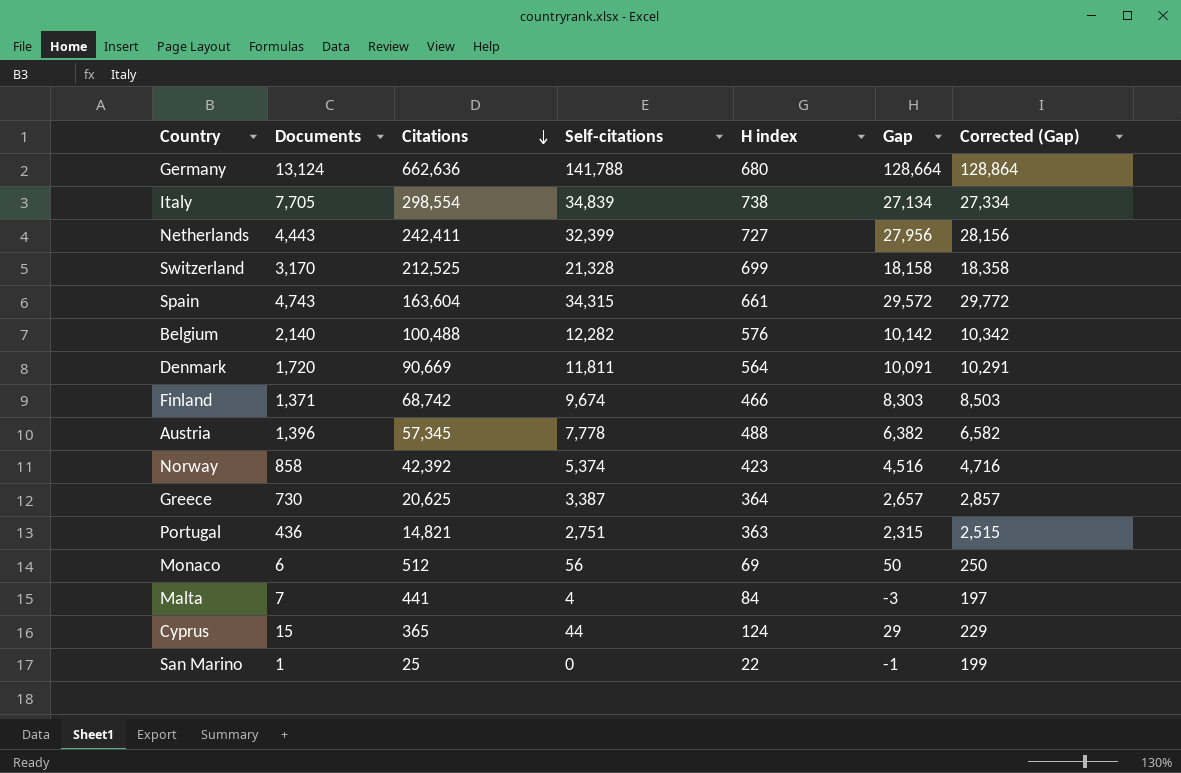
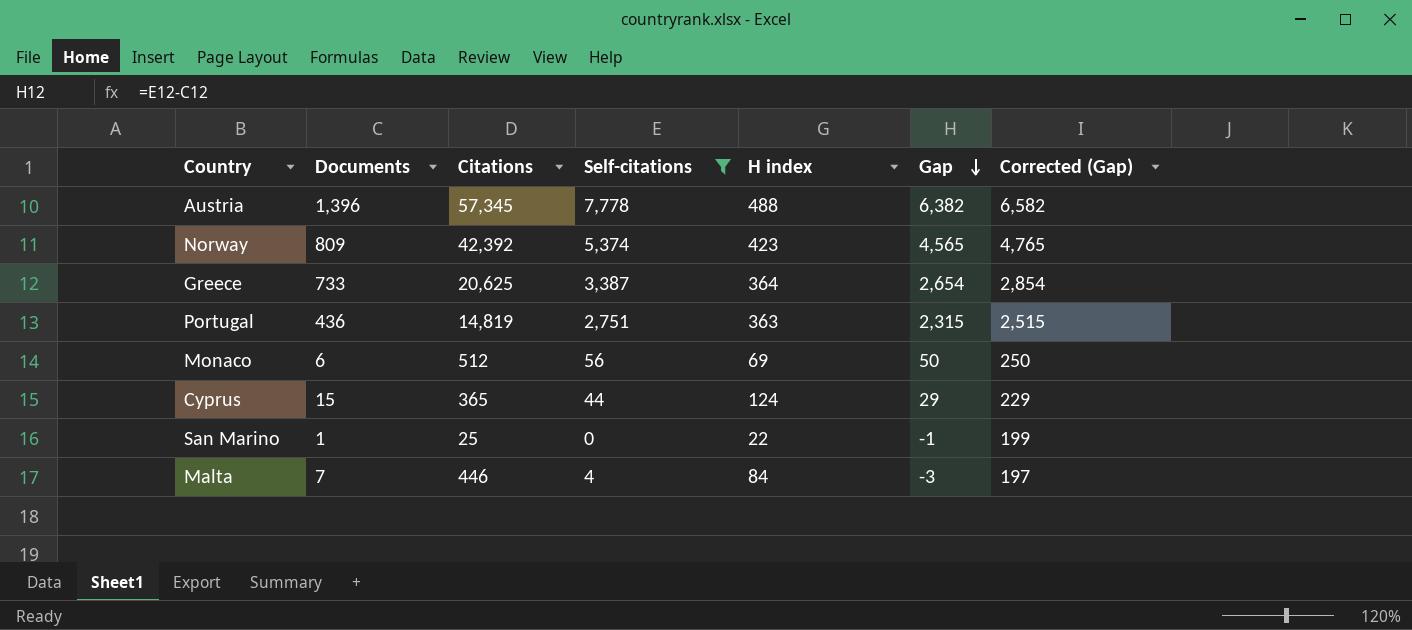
filter: none -> Self-citations <= 7,778
row order: Citations descending -> Gap descending
Norway | Documents: 858 -> 809
Norway | Gap: 4,516 -> 4,565
Norway | Corrected (Gap): 4,716 -> 4,765
Greece | Documents: 730 -> 733
Greece | Gap: 2,657 -> 2,654
Greece | Corrected (Gap): 2,857 -> 2,854
Portugal | Citations: 14,821 -> 14,819
Malta | Citations: 441 -> 446

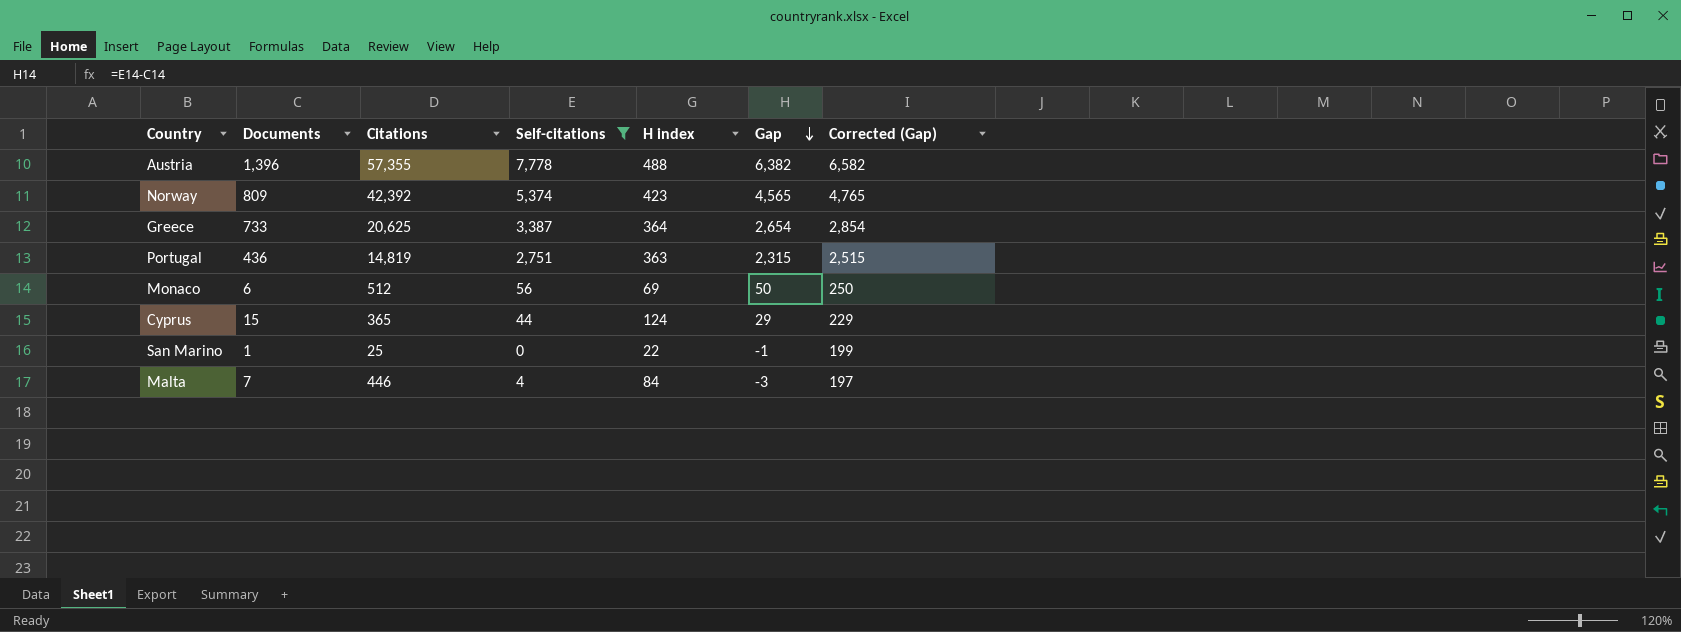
Austria | Citations: 57,345 -> 57,355

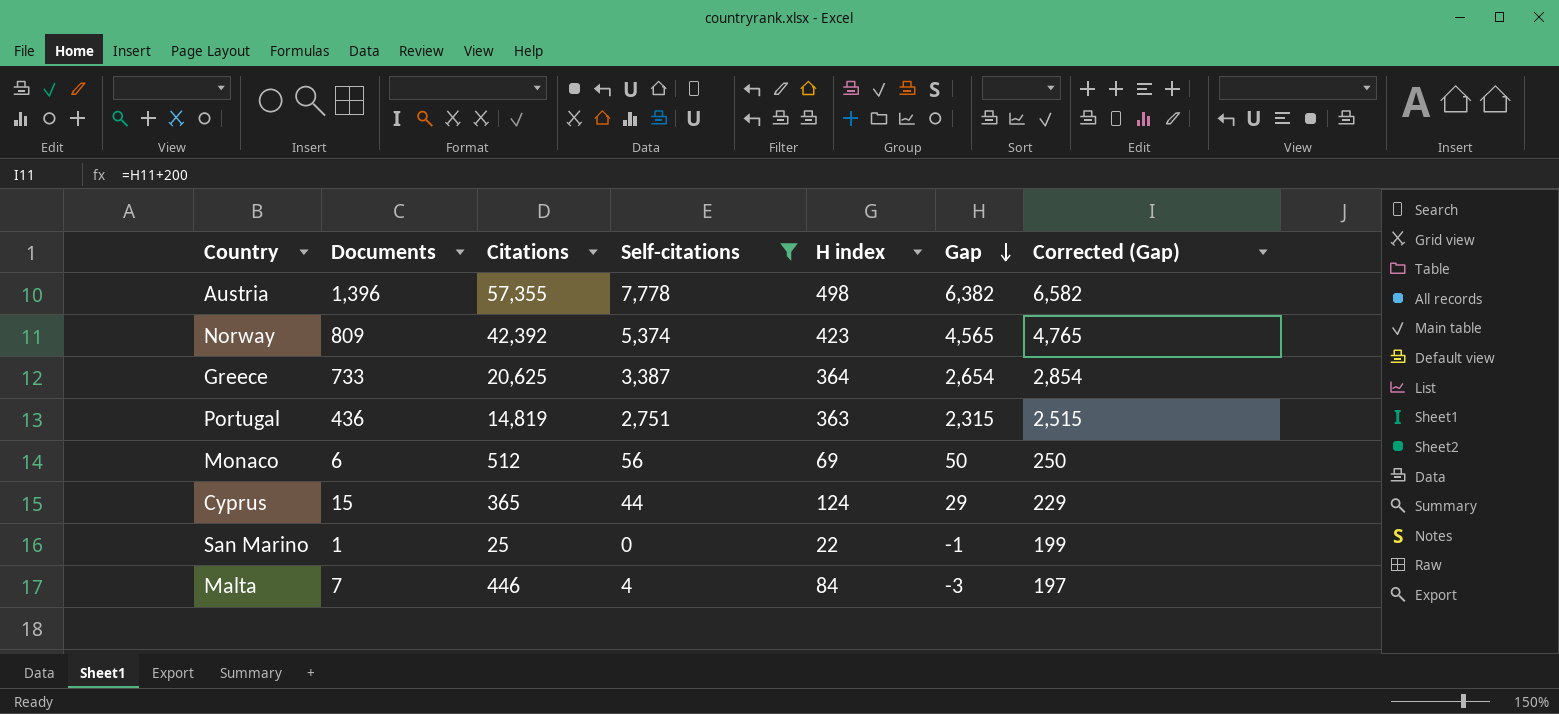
Austria | H index: 488 -> 498

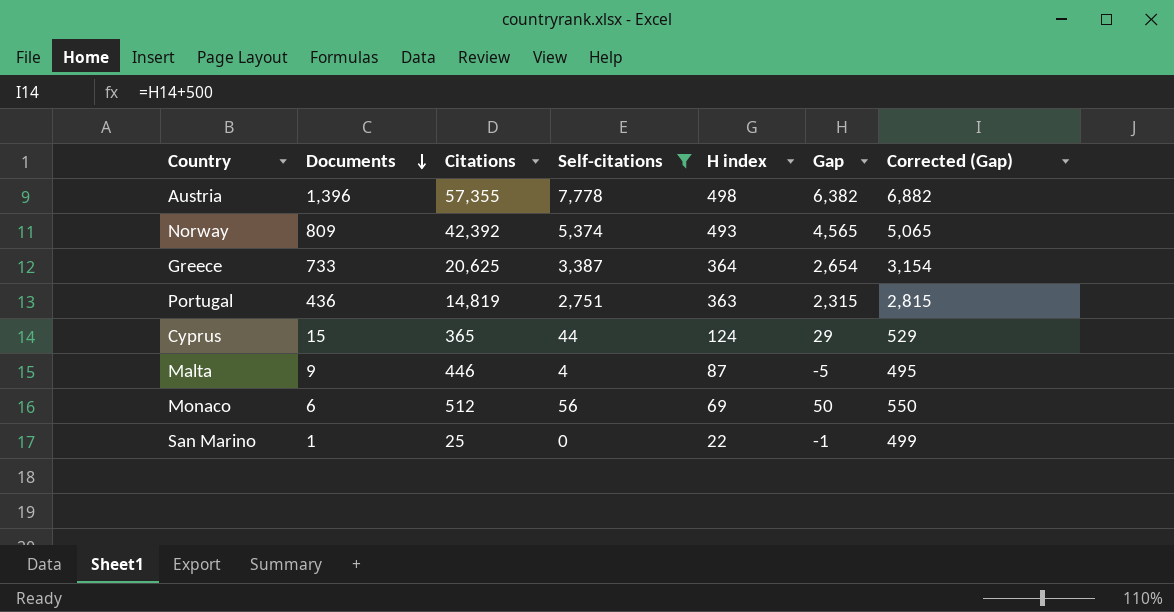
row order: Gap descending -> Documents descending
column Corrected (Gap) | formula: [Gap] + 200 -> [Gap] + 500
Norway | H index: 423 -> 493
Malta | Documents: 7 -> 9
Malta | H index: 84 -> 87
Malta | Gap: -3 -> -5

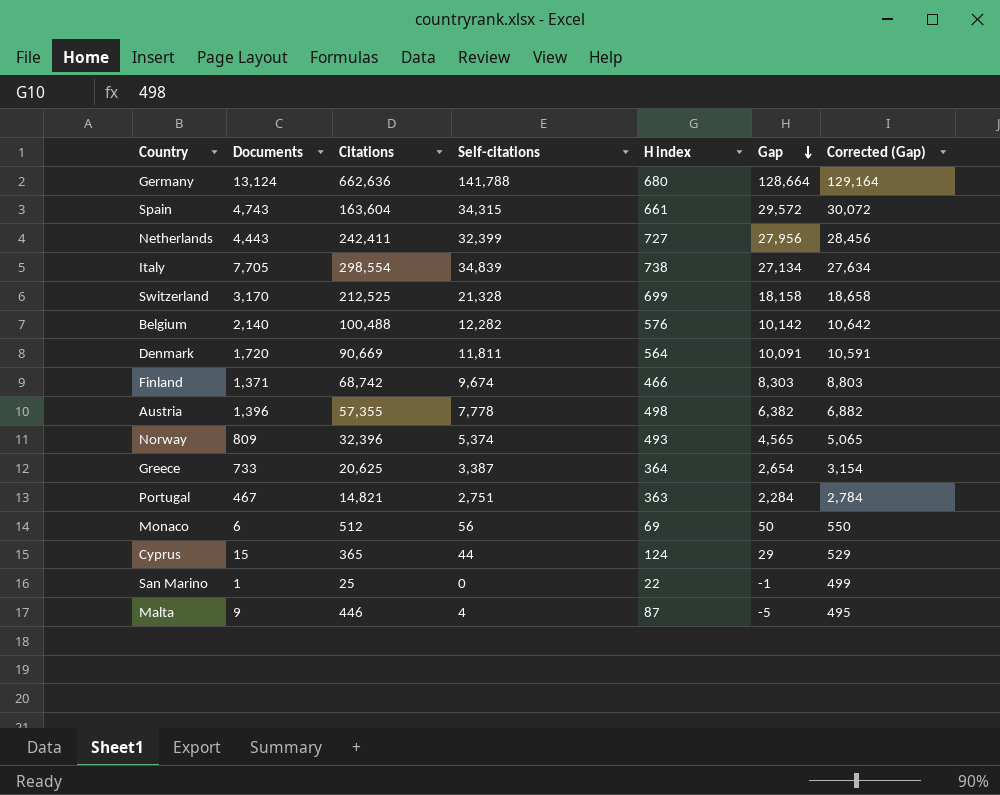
filter: Self-citations <= 7,778 -> none
row order: Documents descending -> Gap descending
Norway | Citations: 42,392 -> 32,396
Portugal | Documents: 436 -> 467
Portugal | Citations: 14,819 -> 14,821
Portugal | Gap: 2,315 -> 2,284
Portugal | Corrected (Gap): 2,815 -> 2,784

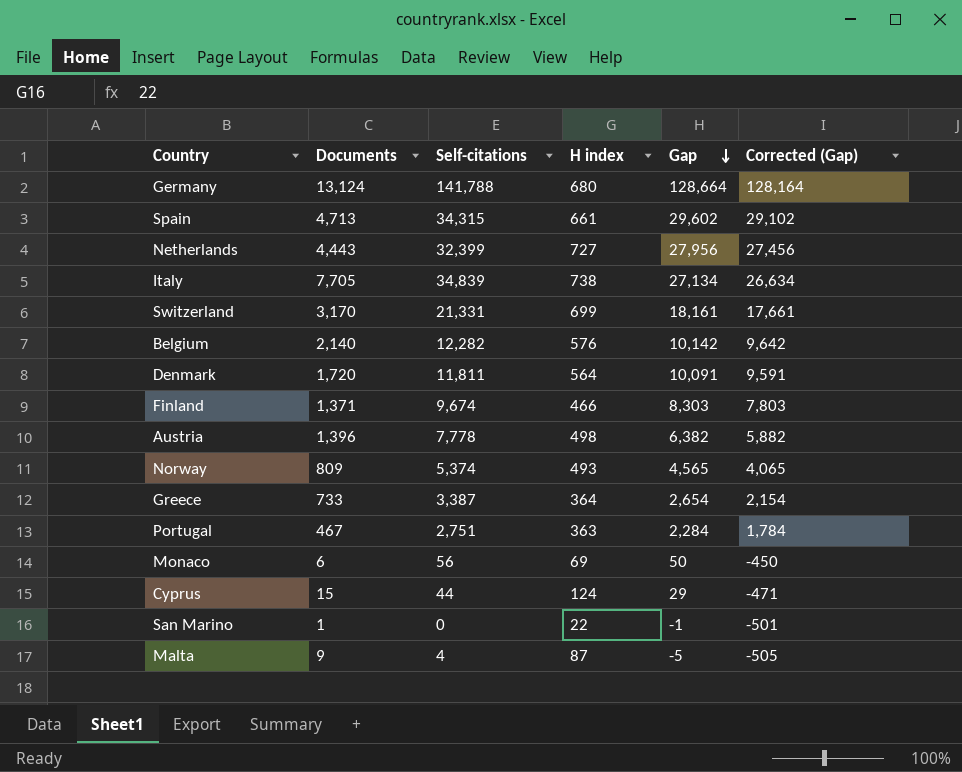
column Citations | position: 3 -> none
column Corrected (Gap) | formula: [Gap] + 500 -> [Gap] - 500
Spain | Documents: 4,743 -> 4,713
Spain | Gap: 29,572 -> 29,602
Switzerland | Self-citations: 21,328 -> 21,331
Switzerland | Gap: 18,158 -> 18,161

